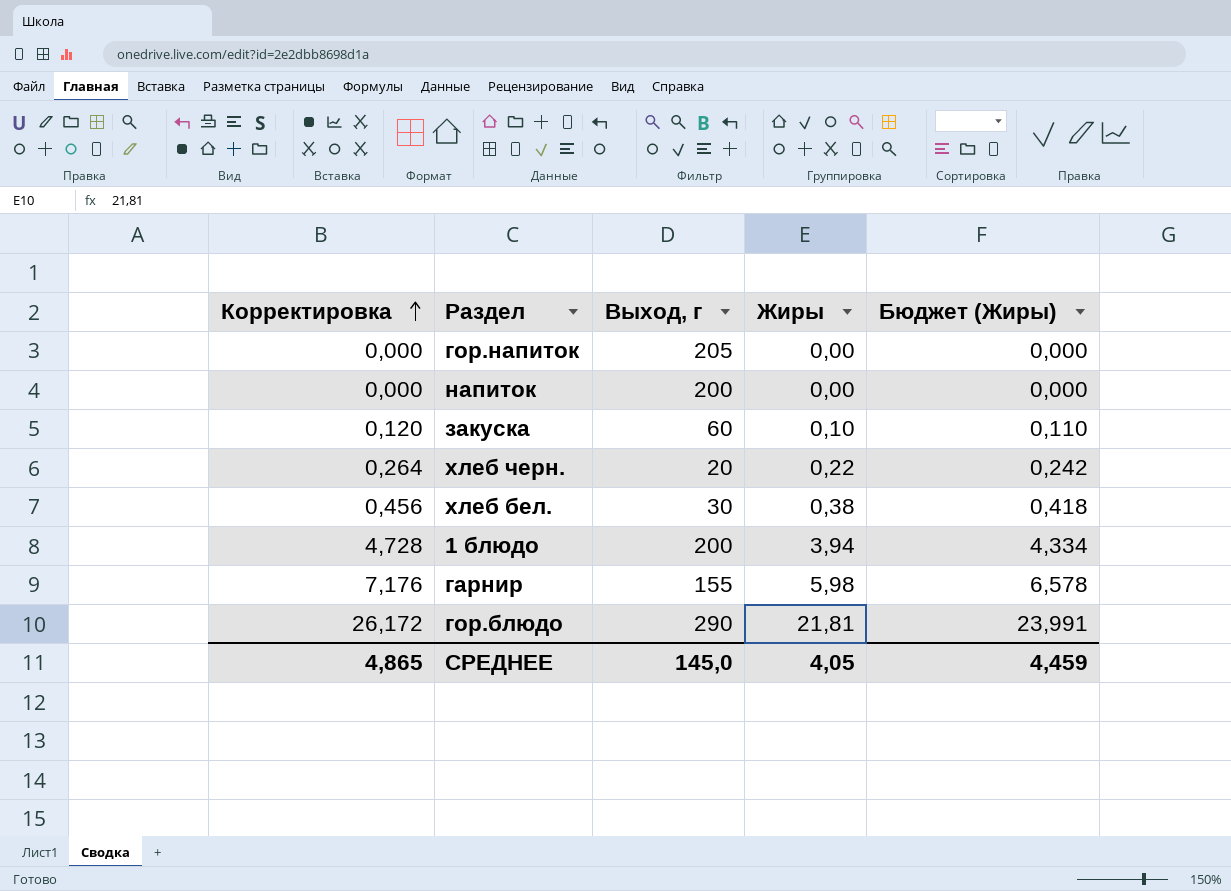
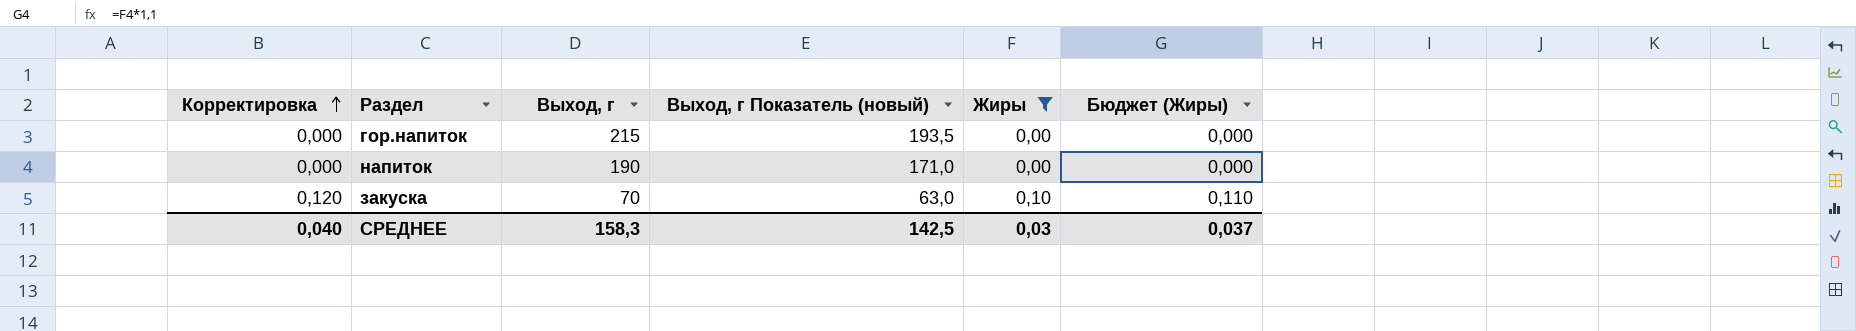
filter: none -> Жиры <= 0,10
column Выход, г Показатель (новый) | formula: none -> [Выход, г] * 0,9
гор.напиток | Выход, г: 205 -> 215
напиток | Выход, г: 200 -> 190
закуска | Выход, г: 60 -> 70
СРЕДНЕЕ | Корректировка: 4,865 -> 0,040
СРЕДНЕЕ | Выход, г: 145,0 -> 158,3
СРЕДНЕЕ | Жиры: 4,05 -> 0,03
СРЕДНЕЕ | Бюджет (Жиры): 4,459 -> 0,037

